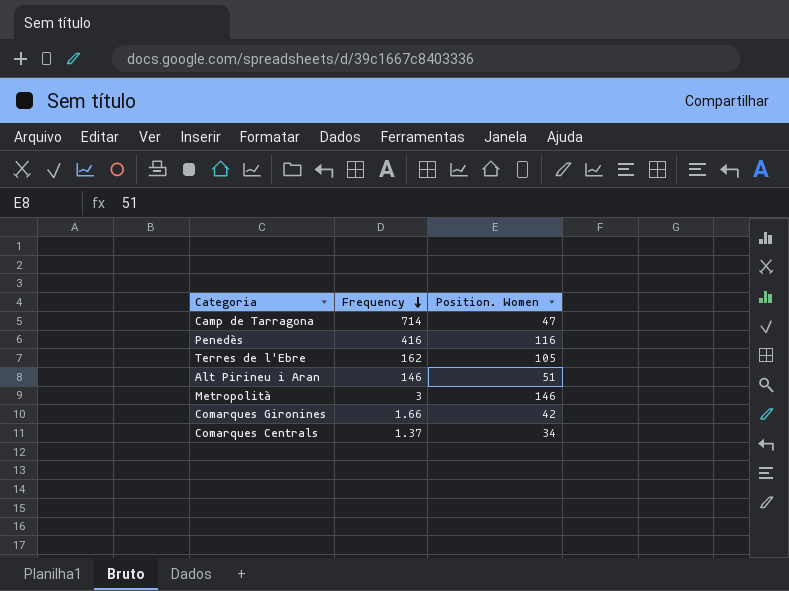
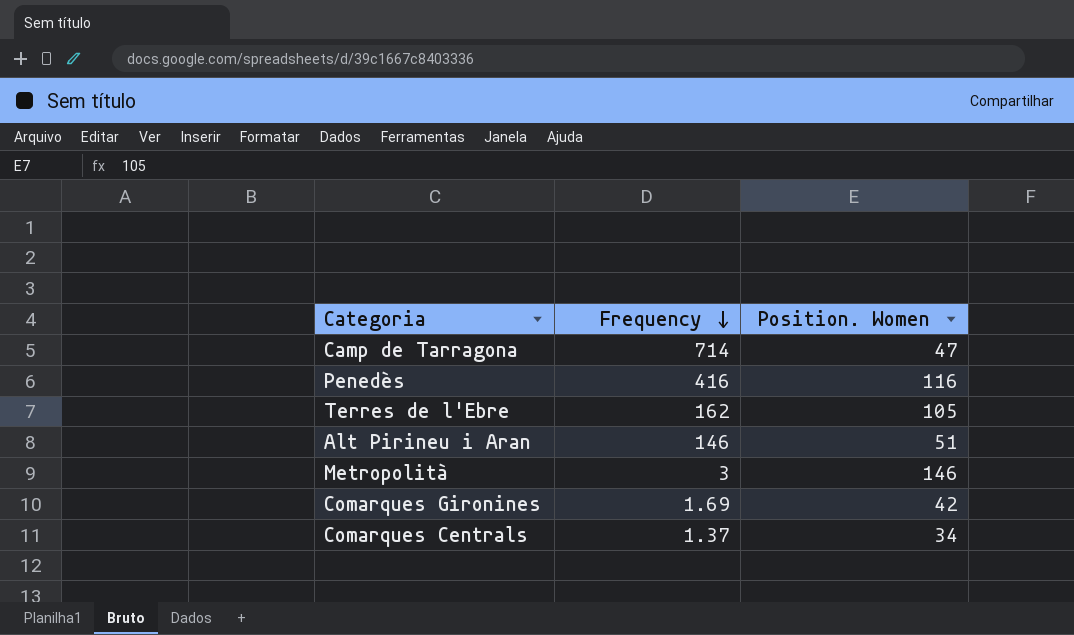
Comarques Gironines | Frequency: 1.66 -> 1.69

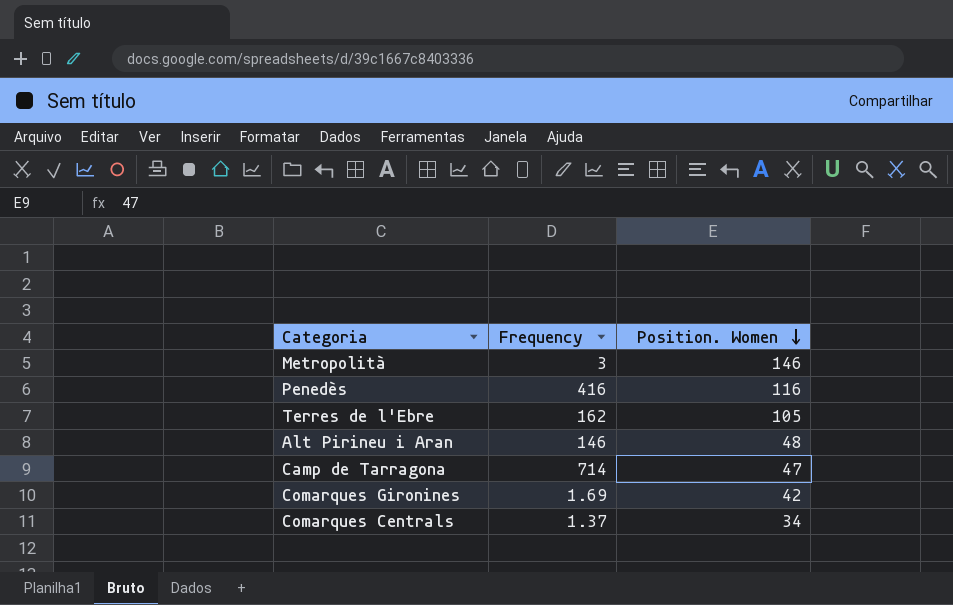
row order: Frequency descending -> Position. Women descending
Alt Pirineu i Aran | Position. Women: 51 -> 48

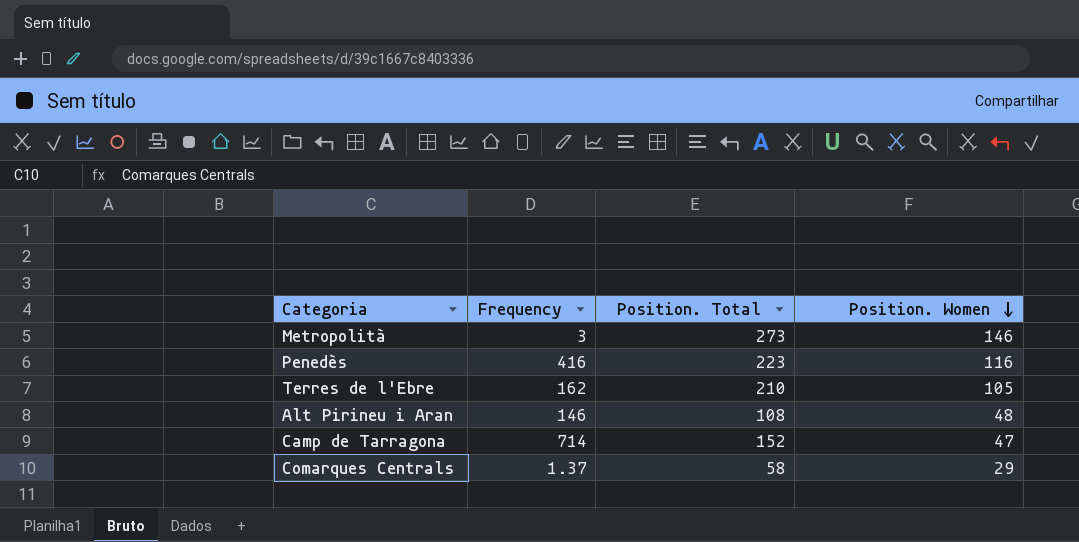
column Position. Total | position: none -> 3
row Comarques Gironines: 1.69 | 42 -> none
Comarques Centrals | Position. Women: 34 -> 29

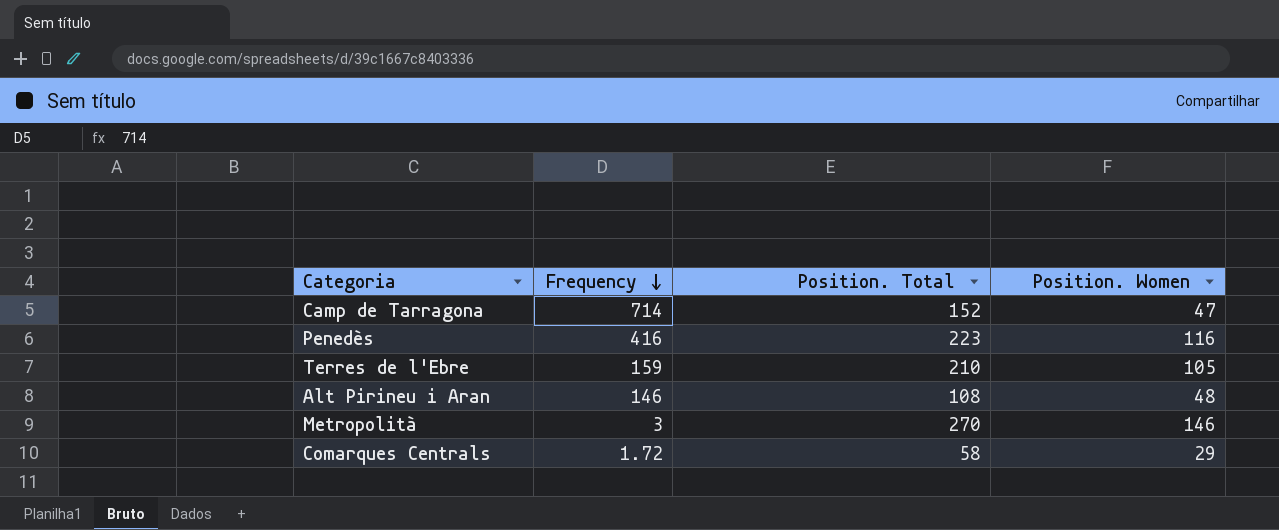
row order: Position. Women descending -> Frequency descending
Terres de l'Ebre | Frequency: 162 -> 159
Metropolità | Position. Total: 273 -> 270
Comarques Centrals | Frequency: 1.37 -> 1.72

